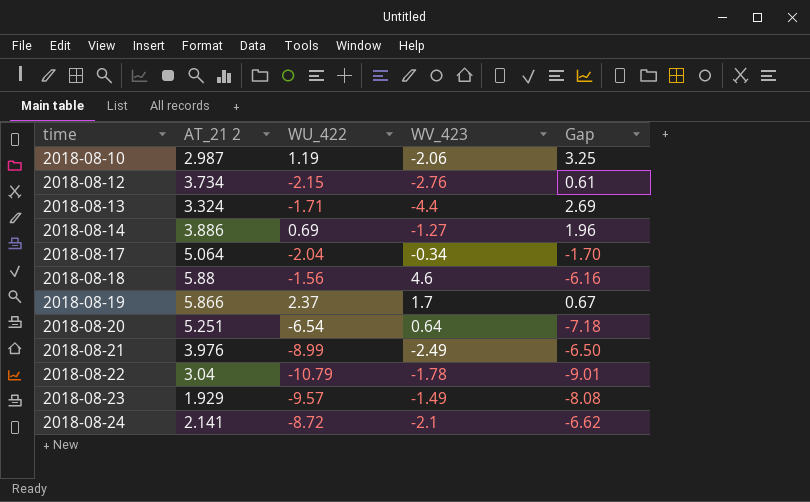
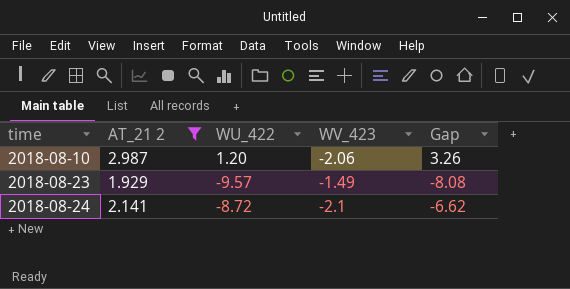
filter: none -> AT_21 2 <= 2.987
2018-08-10 | WU_422: 1.19 -> 1.20
2018-08-10 | Gap: 3.25 -> 3.26

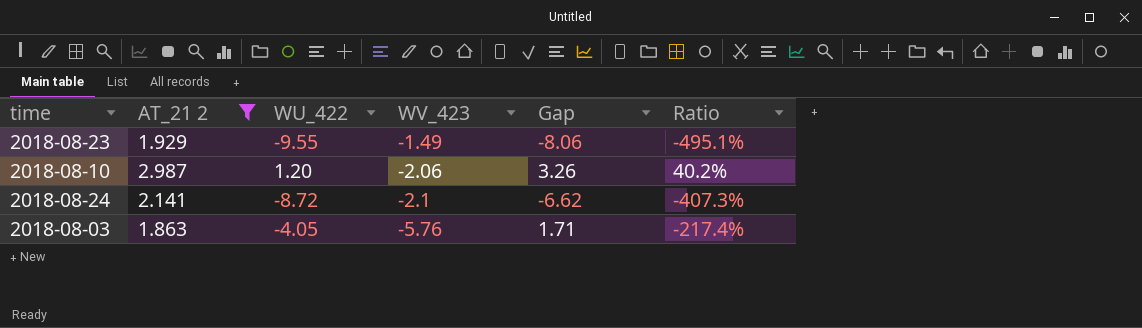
row order: time ascending -> WV_423 descending
column Ratio | formula: none -> [WU_422] / [AT_21 2]
2018-08-23 | WU_422: -9.57 -> -9.55
2018-08-23 | Gap: -8.08 -> -8.06
row 2018-08-03: none -> 1.863 | -4.05 | -5.76 | 1.71 | -217.4%

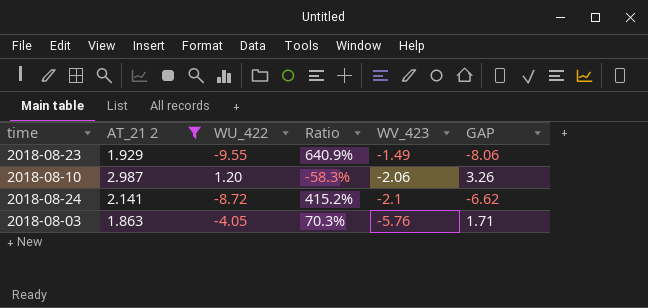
column Ratio | formula: [WU_422] / [AT_21 2] -> [WU_422] / [WV_423]
column Ratio | position: 6 -> 4
column name: Gap -> GAP

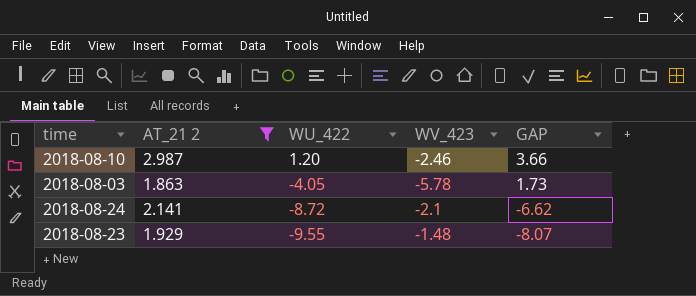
row order: WV_423 descending -> WU_422 descending
column Ratio | formula: [WU_422] / [WV_423] -> none
2018-08-10 | WV_423: -2.06 -> -2.46
2018-08-10 | GAP: 3.26 -> 3.66
2018-08-03 | WV_423: -5.76 -> -5.78
2018-08-03 | GAP: 1.71 -> 1.73
2018-08-23 | WV_423: -1.49 -> -1.48
2018-08-23 | GAP: -8.06 -> -8.07

